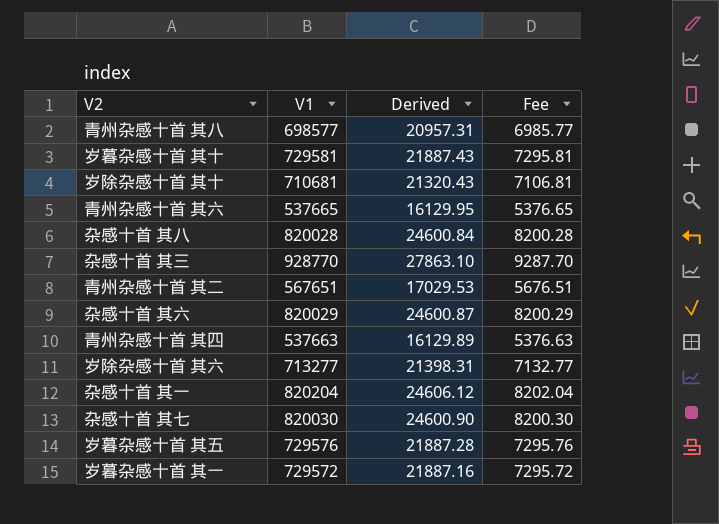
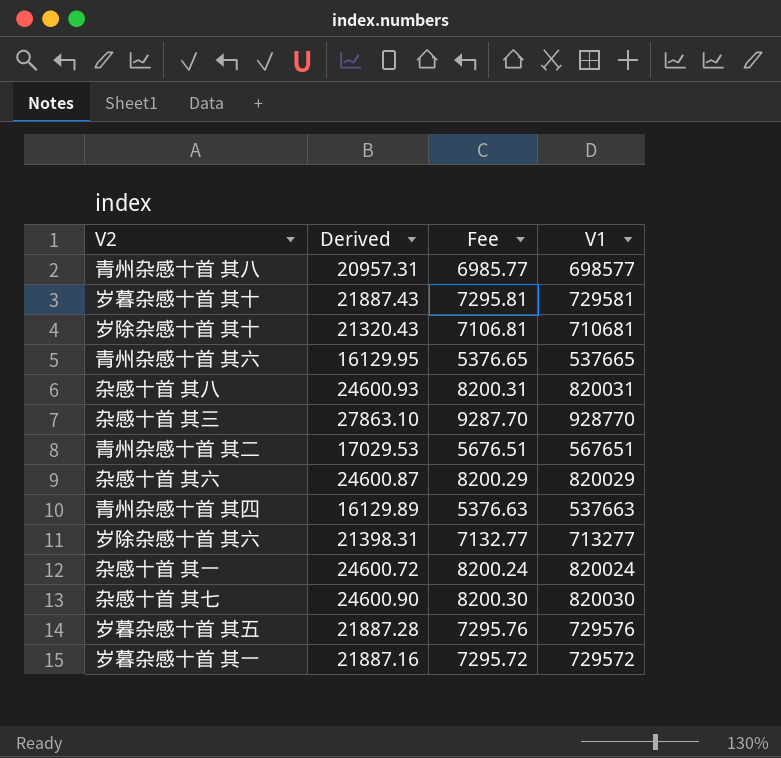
column V1 | position: 2 -> 4
杂感十首 其八 | Derived: 24600.84 -> 24600.93
杂感十首 其八 | Fee: 8200.28 -> 8200.31
杂感十首 其八 | V1: 820028 -> 820031
杂感十首 其一 | Derived: 24606.12 -> 24600.72
杂感十首 其一 | Fee: 8202.04 -> 8200.24
杂感十首 其一 | V1: 820204 -> 820024

